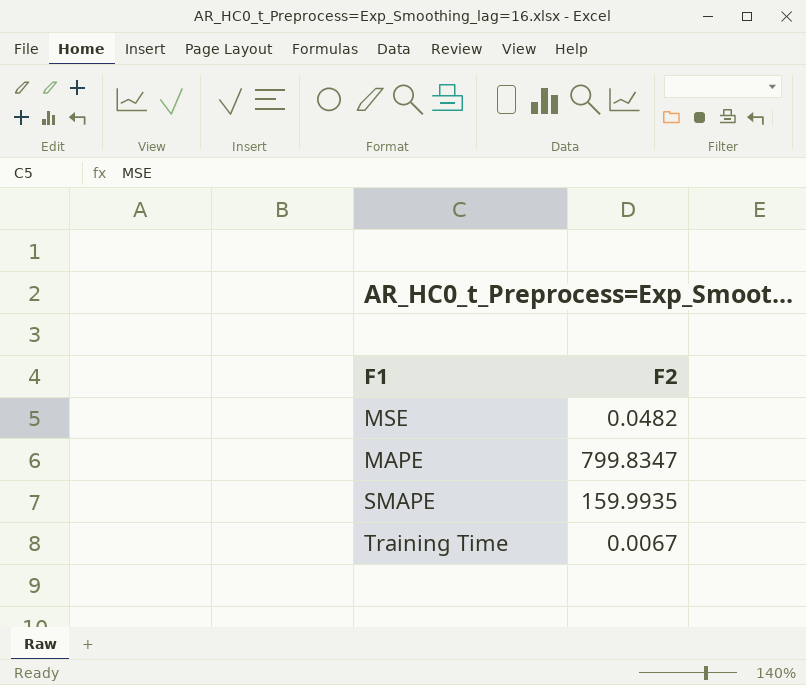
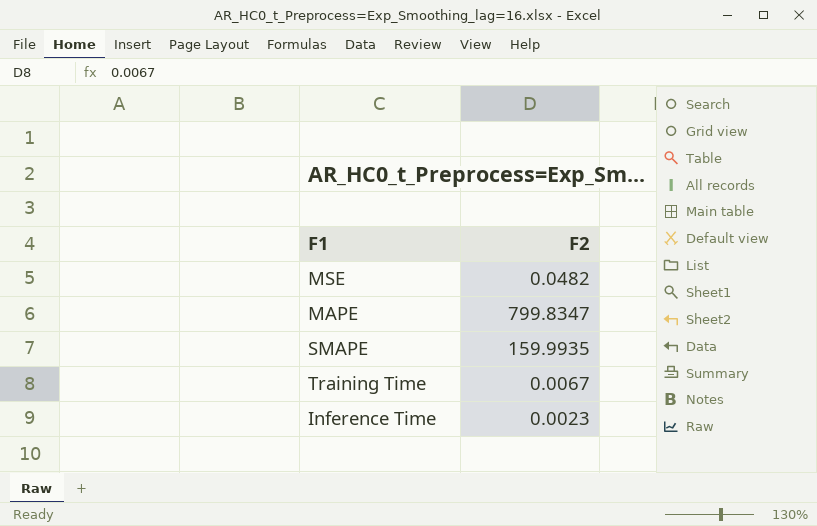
row Inference Time: none -> 0.0023

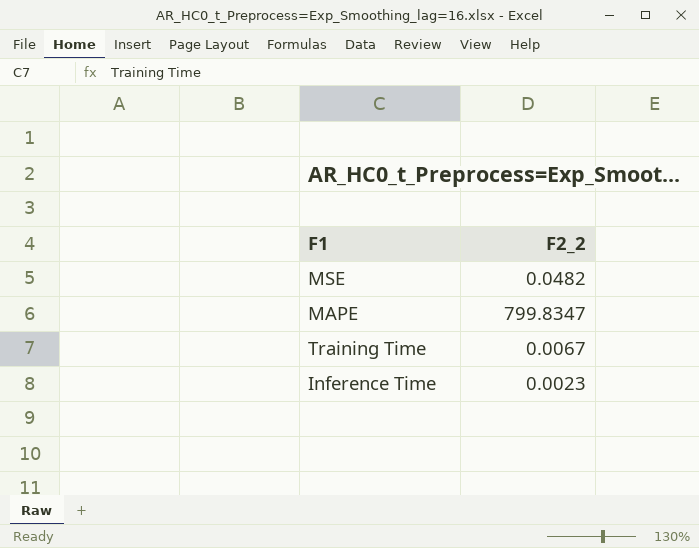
column name: F2 -> F2_2
row SMAPE: 159.9935 -> none

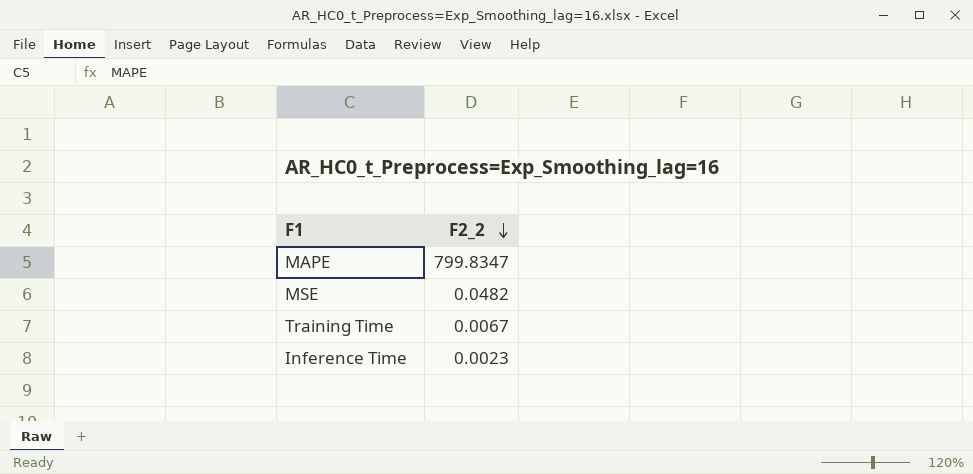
row order: none -> F2_2 descending

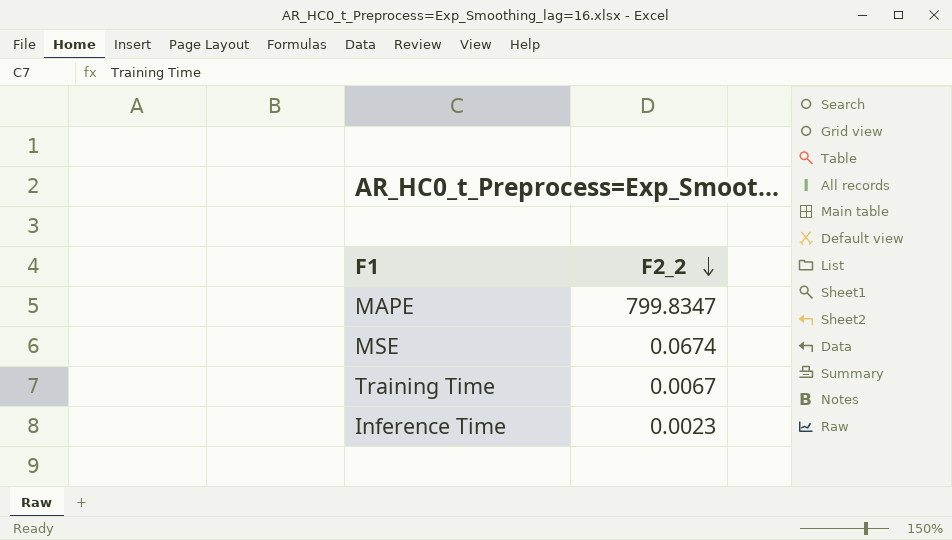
MSE | F2_2: 0.0482 -> 0.0674

